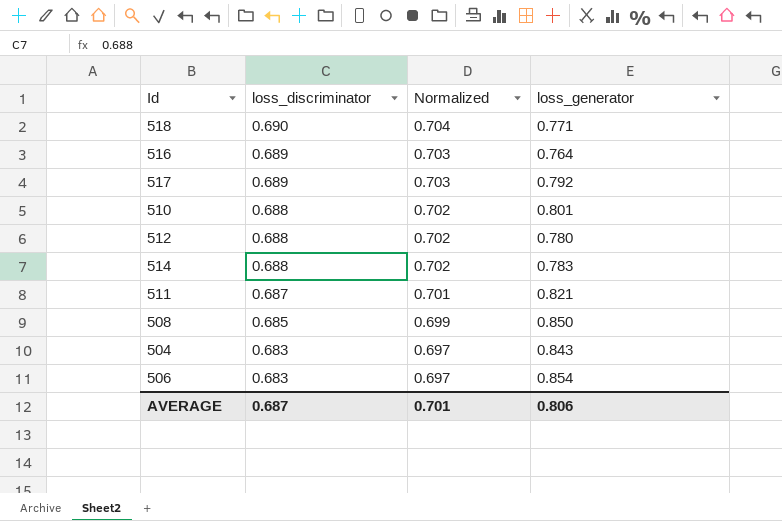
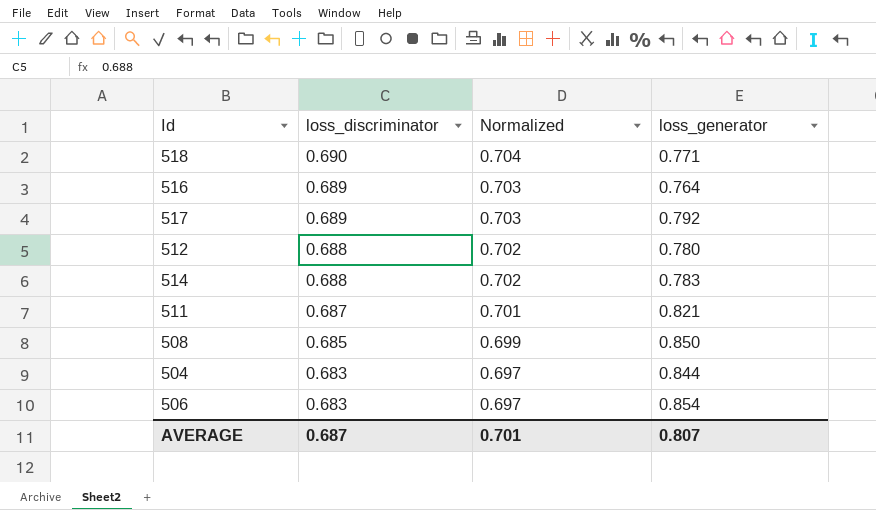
row 510: 0.688 | 0.702 | 0.801 -> none
504 | loss_generator: 0.843 -> 0.844
AVERAGE | loss_generator: 0.806 -> 0.807

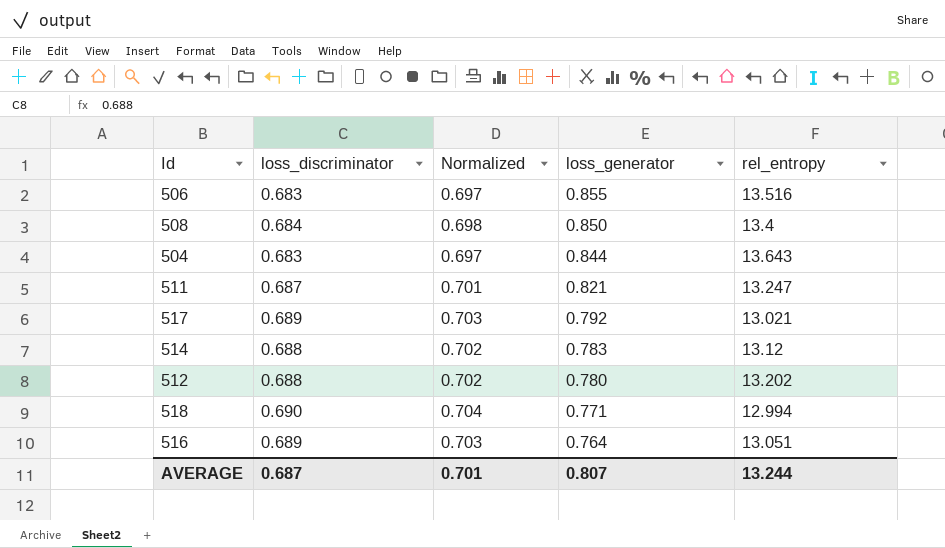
row order: loss_discriminator descending -> loss_generator descending
column rel_entropy | position: none -> 5
506 | loss_generator: 0.854 -> 0.855
508 | loss_discriminator: 0.685 -> 0.684
508 | Normalized: 0.699 -> 0.698

